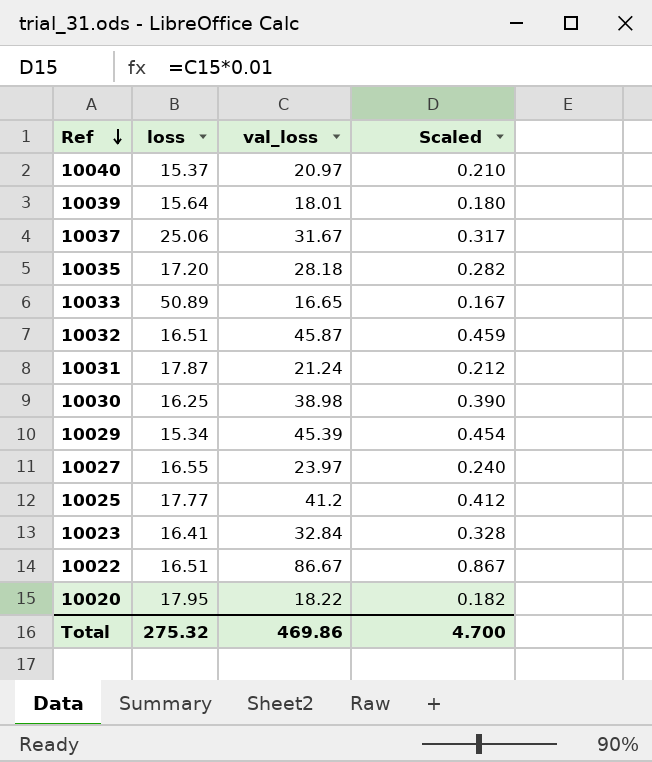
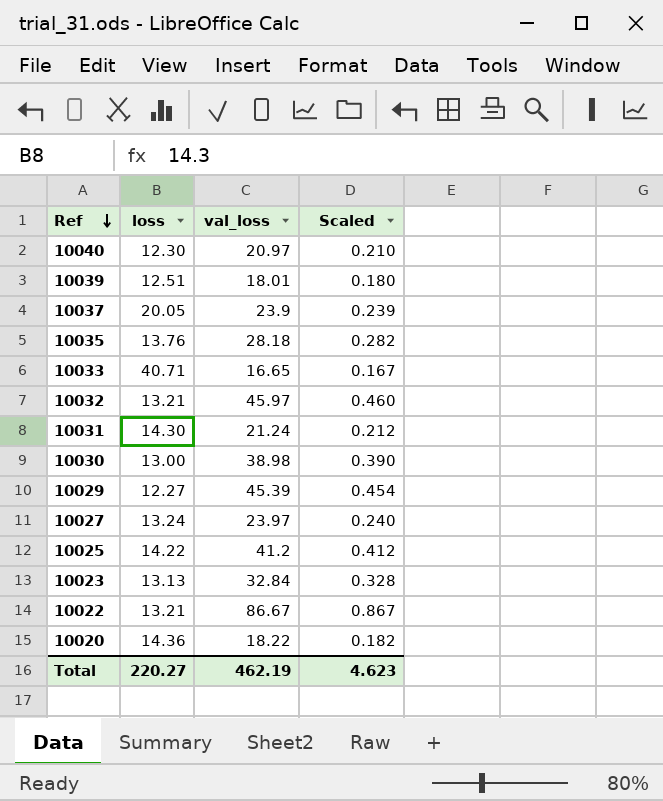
10040 | loss: 15.37 -> 12.30
10039 | loss: 15.64 -> 12.51
10037 | loss: 25.06 -> 20.05
10037 | val_loss: 31.67 -> 23.9
10037 | Scaled: 0.317 -> 0.239
10035 | loss: 17.20 -> 13.76
10033 | loss: 50.89 -> 40.71
10032 | loss: 16.51 -> 13.21
10032 | val_loss: 45.87 -> 45.97
10032 | Scaled: 0.459 -> 0.460
10031 | loss: 17.87 -> 14.30
10030 | loss: 16.25 -> 13.00
10029 | loss: 15.34 -> 12.27
10027 | loss: 16.55 -> 13.24
10025 | loss: 17.77 -> 14.22
10023 | loss: 16.41 -> 13.13
10022 | loss: 16.51 -> 13.21
10020 | loss: 17.95 -> 14.36
Total | loss: 275.32 -> 220.27
Total | val_loss: 469.86 -> 462.19
Total | Scaled: 4.700 -> 4.623

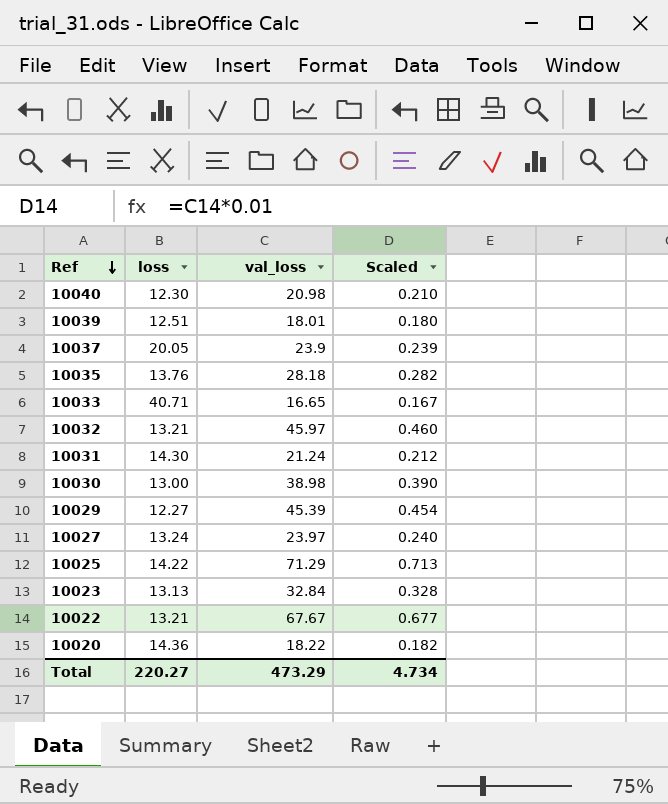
10040 | val_loss: 20.97 -> 20.98
10025 | val_loss: 41.2 -> 71.29
10025 | Scaled: 0.412 -> 0.713
10022 | val_loss: 86.67 -> 67.67
10022 | Scaled: 0.867 -> 0.677
Total | val_loss: 462.19 -> 473.29
Total | Scaled: 4.623 -> 4.734

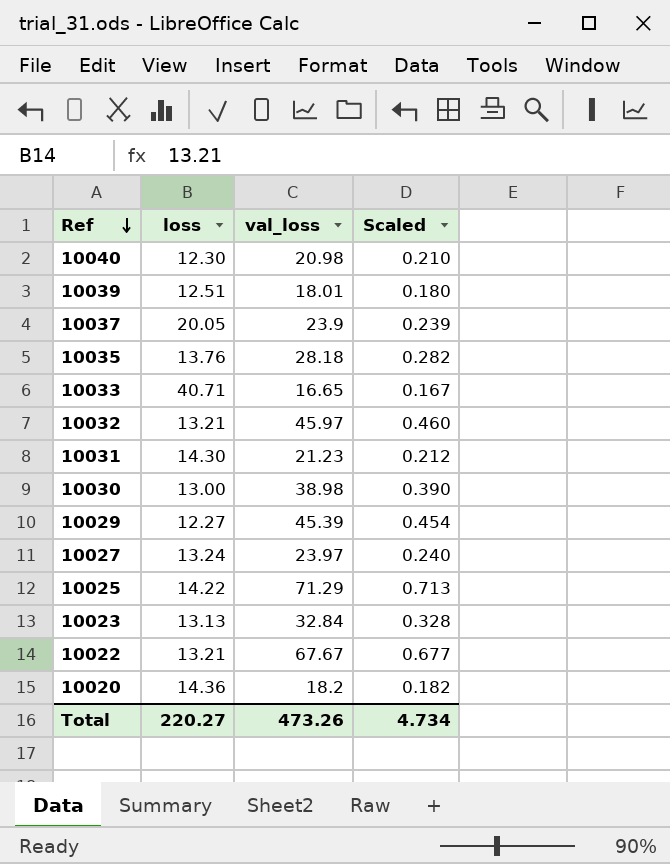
10031 | val_loss: 21.24 -> 21.23
10020 | val_loss: 18.22 -> 18.2
Total | val_loss: 473.29 -> 473.26

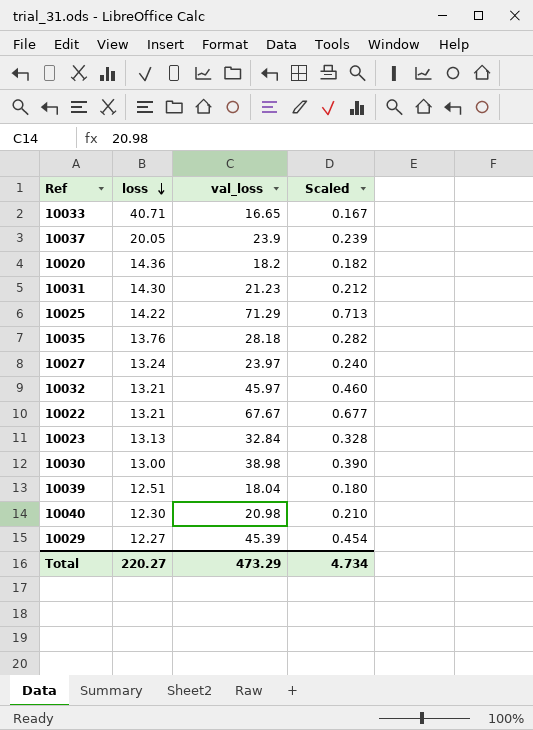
row order: Ref descending -> loss descending
10039 | val_loss: 18.01 -> 18.04
Total | val_loss: 473.26 -> 473.29

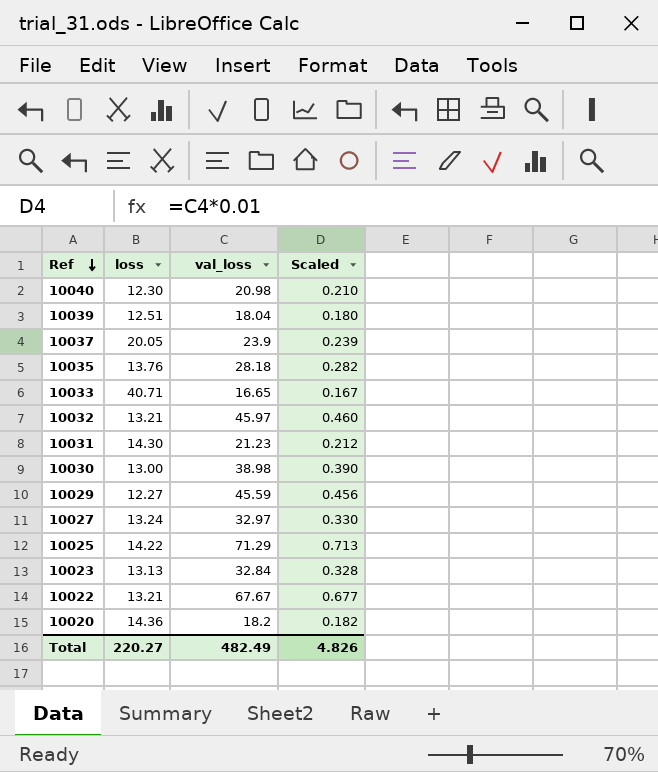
row order: loss descending -> Ref descending
10029 | val_loss: 45.39 -> 45.59
10029 | Scaled: 0.454 -> 0.456
10027 | val_loss: 23.97 -> 32.97
10027 | Scaled: 0.240 -> 0.330
Total | val_loss: 473.29 -> 482.49
Total | Scaled: 4.734 -> 4.826

